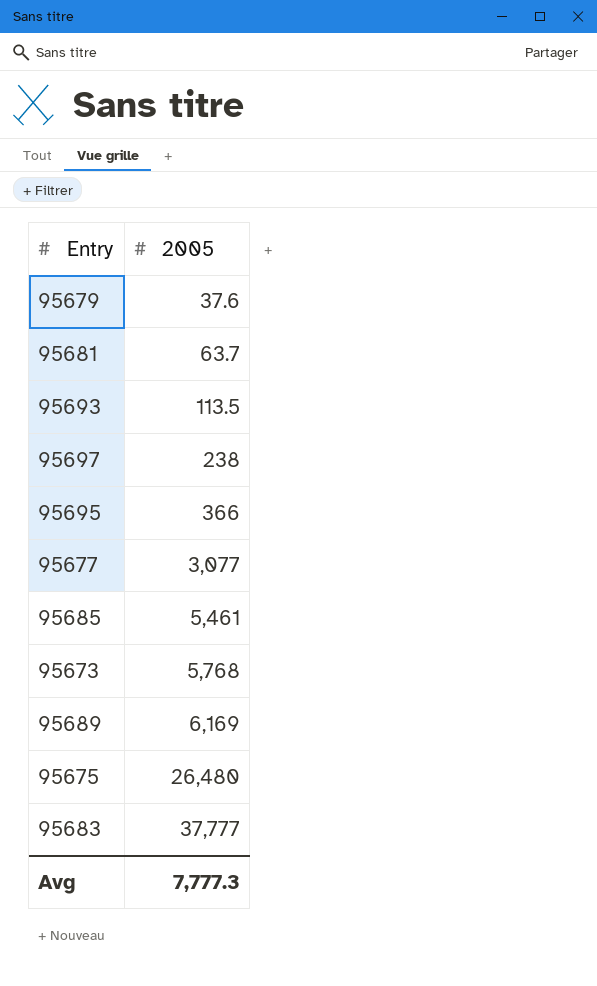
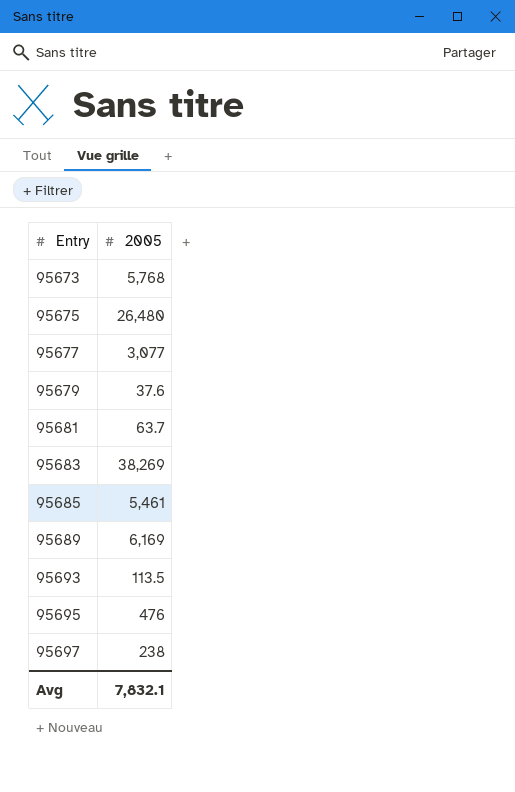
row order: 2005 ascending -> Entry ascending
95683 | 2005: 37,777 -> 38,269
95695 | 2005: 366 -> 476
Avg | 2005: 7,777.3 -> 7,832.1

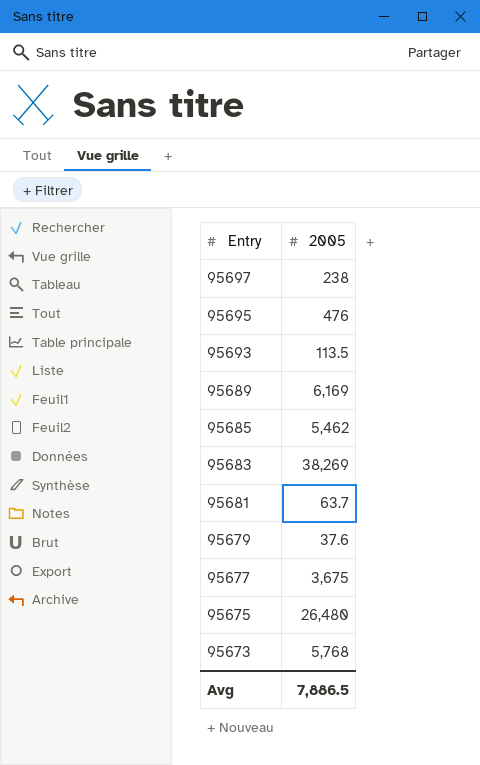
row order: Entry ascending -> Entry descending
95685 | 2005: 5,461 -> 5,462
95677 | 2005: 3,077 -> 3,675
Avg | 2005: 7,832.1 -> 7,886.5

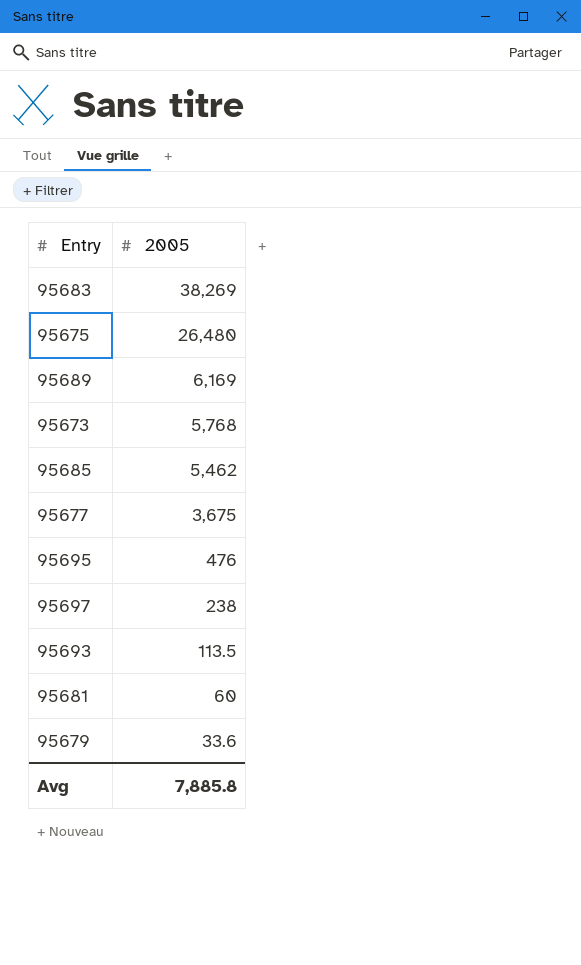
row order: Entry descending -> 2005 descending
95681 | 2005: 63.7 -> 60
95679 | 2005: 37.6 -> 33.6
Avg | 2005: 7,886.5 -> 7,885.8

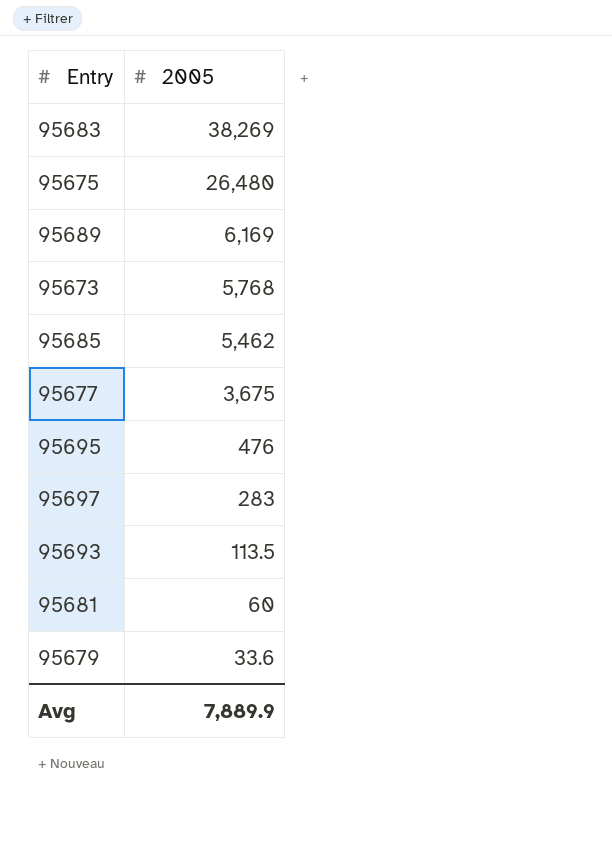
95697 | 2005: 238 -> 283
Avg | 2005: 7,885.8 -> 7,889.9

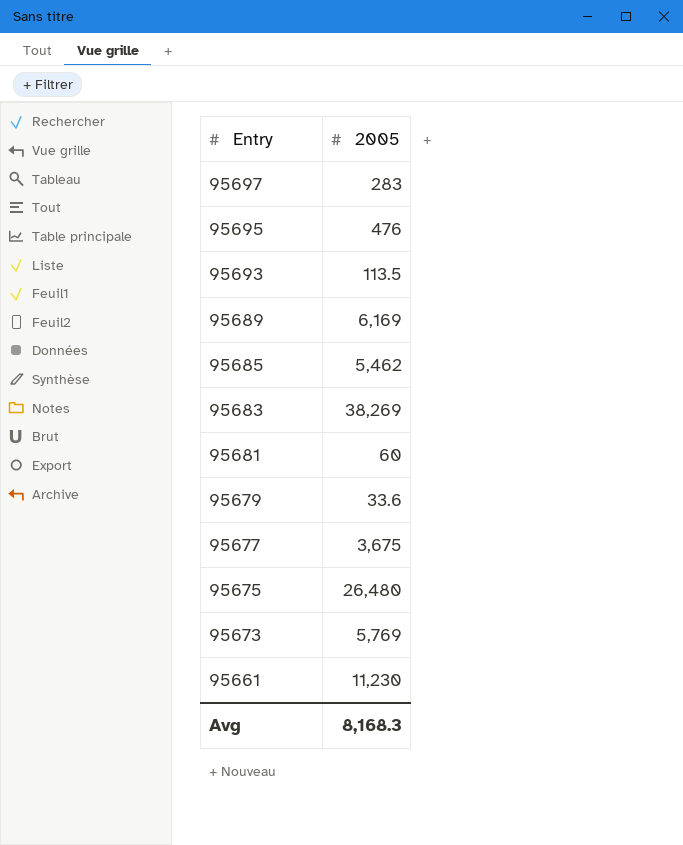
row order: 2005 descending -> Entry descending
95673 | 2005: 5,768 -> 5,769
row 95661: none -> 11,230
Avg | 2005: 7,889.9 -> 8,168.3

